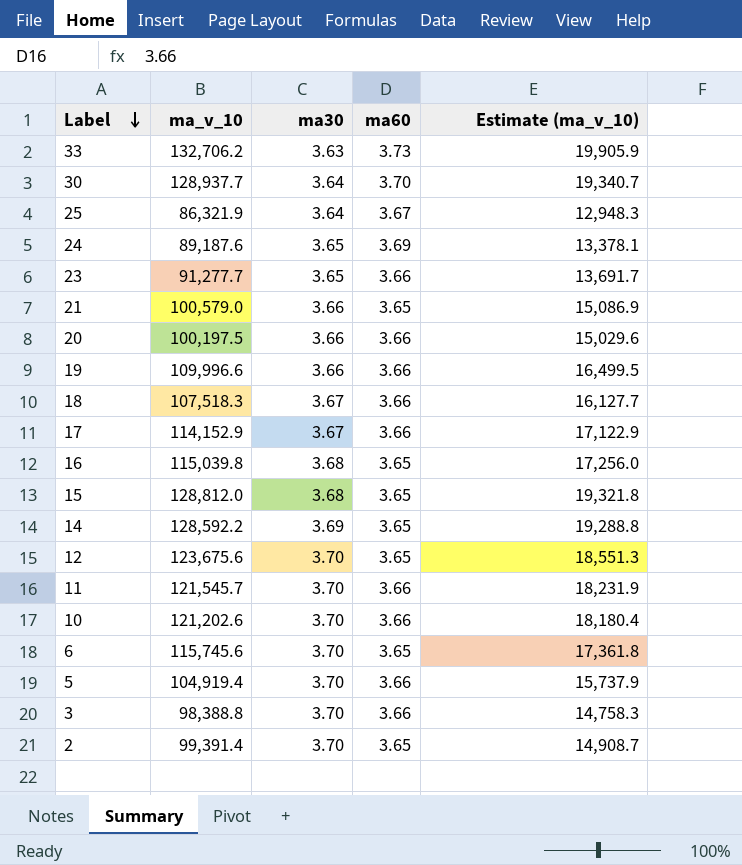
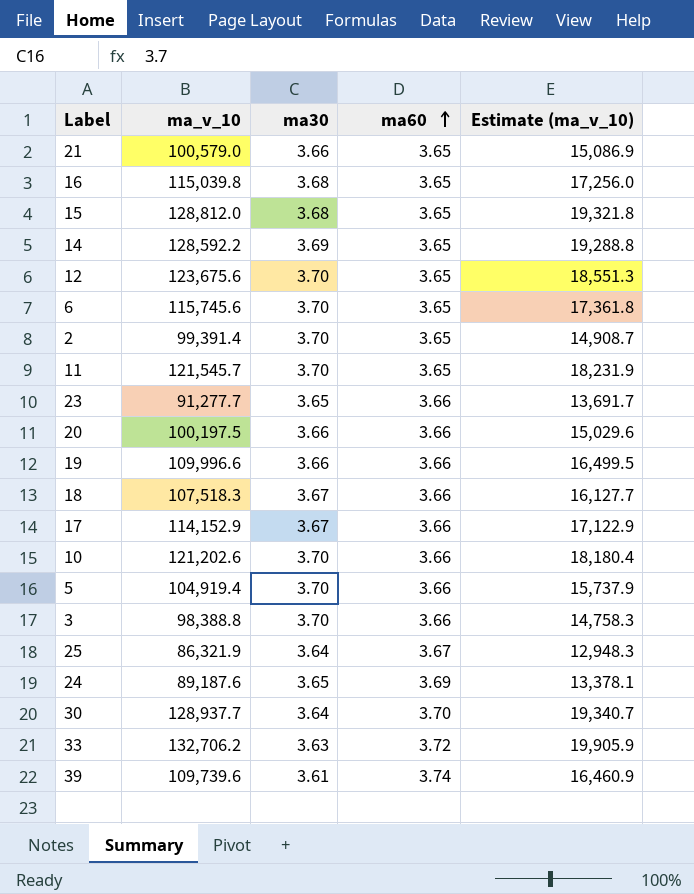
row order: Label descending -> ma60 ascending
11 | ma60: 3.66 -> 3.65
33 | ma60: 3.73 -> 3.72
row 39: none -> 109,739.6 | 3.61 | 3.74 | 16,460.9

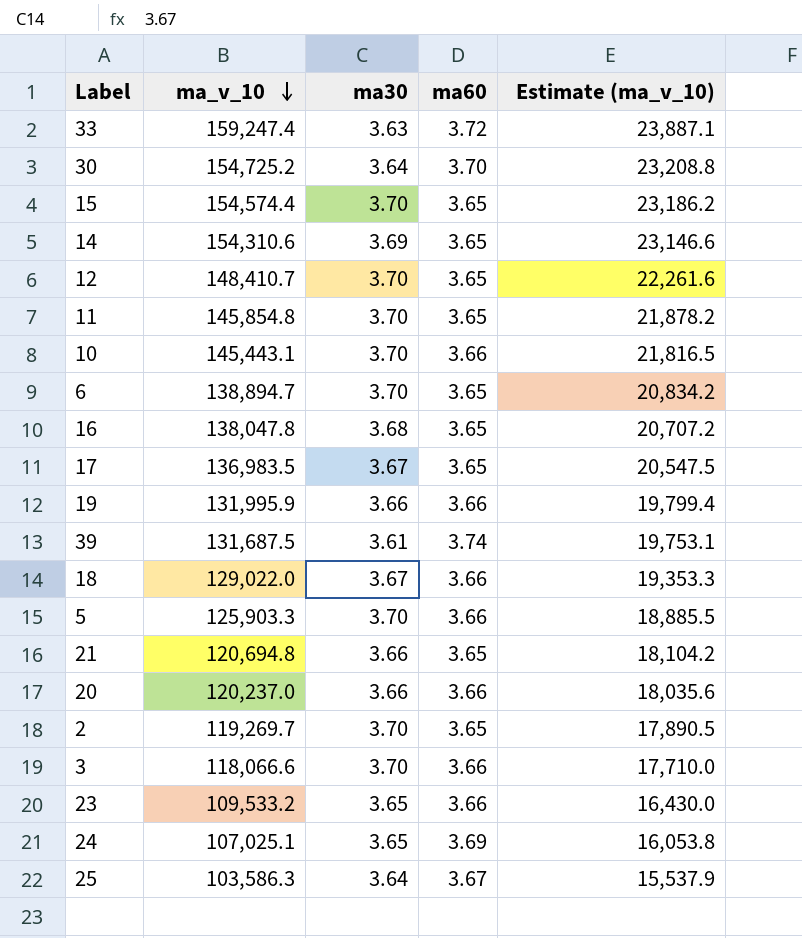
row order: ma60 ascending -> ma_v_10 descending
33 | ma_v_10: 132,706.2 -> 159,247.4
33 | Estimate (ma_v_10): 19,905.9 -> 23,887.1
30 | ma_v_10: 128,937.7 -> 154,725.2
30 | Estimate (ma_v_10): 19,340.7 -> 23,208.8
15 | ma_v_10: 128,812.0 -> 154,574.4
15 | ma30: 3.68 -> 3.70
15 | Estimate (ma_v_10): 19,321.8 -> 23,186.2
14 | ma_v_10: 128,592.2 -> 154,310.6
14 | Estimate (ma_v_10): 19,288.8 -> 23,146.6
12 | ma_v_10: 123,675.6 -> 148,410.7
12 | Estimate (ma_v_10): 18,551.3 -> 22,261.6
11 | ma_v_10: 121,545.7 -> 145,854.8
11 | Estimate (ma_v_10): 18,231.9 -> 21,878.2
10 | ma_v_10: 121,202.6 -> 145,443.1
10 | Estimate (ma_v_10): 18,180.4 -> 21,816.5
6 | ma_v_10: 115,745.6 -> 138,894.7
6 | Estimate (ma_v_10): 17,361.8 -> 20,834.2
16 | ma_v_10: 115,039.8 -> 138,047.8
16 | Estimate (ma_v_10): 17,256.0 -> 20,707.2
17 | ma_v_10: 114,152.9 -> 136,983.5
17 | ma60: 3.66 -> 3.65
17 | Estimate (ma_v_10): 17,122.9 -> 20,547.5
19 | ma_v_10: 109,996.6 -> 131,995.9
19 | Estimate (ma_v_10): 16,499.5 -> 19,799.4
39 | ma_v_10: 109,739.6 -> 131,687.5
39 | Estimate (ma_v_10): 16,460.9 -> 19,753.1
18 | ma_v_10: 107,518.3 -> 129,022.0
18 | Estimate (ma_v_10): 16,127.7 -> 19,353.3
5 | ma_v_10: 104,919.4 -> 125,903.3
5 | Estimate (ma_v_10): 15,737.9 -> 18,885.5
21 | ma_v_10: 100,579.0 -> 120,694.8
21 | Estimate (ma_v_10): 15,086.9 -> 18,104.2
20 | ma_v_10: 100,197.5 -> 120,237.0
20 | Estimate (ma_v_10): 15,029.6 -> 18,035.6
2 | ma_v_10: 99,391.4 -> 119,269.7
2 | Estimate (ma_v_10): 14,908.7 -> 17,890.5
3 | ma_v_10: 98,388.8 -> 118,066.6
3 | Estimate (ma_v_10): 14,758.3 -> 17,710.0
23 | ma_v_10: 91,277.7 -> 109,533.2
23 | Estimate (ma_v_10): 13,691.7 -> 16,430.0
24 | ma_v_10: 89,187.6 -> 107,025.1
24 | Estimate (ma_v_10): 13,378.1 -> 16,053.8
25 | ma_v_10: 86,321.9 -> 103,586.3
25 | Estimate (ma_v_10): 12,948.3 -> 15,537.9

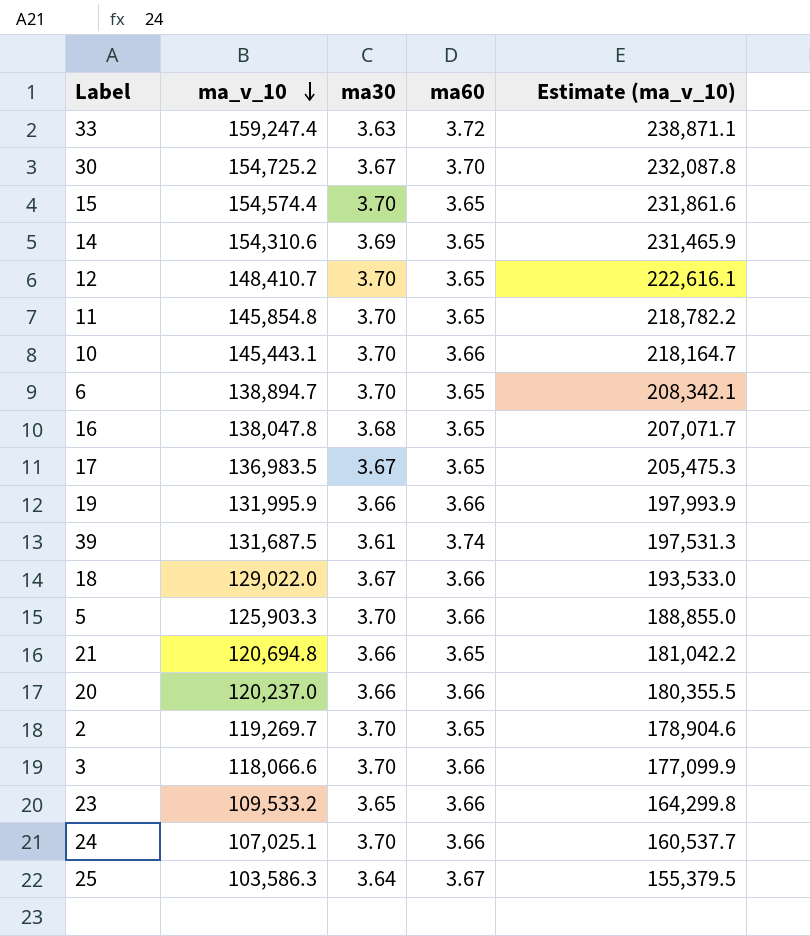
column Estimate (ma_v_10) | formula: [ma_v_10] * 0.15 -> [ma_v_10] * 1.5
30 | ma30: 3.64 -> 3.67
24 | ma30: 3.65 -> 3.70
24 | ma60: 3.69 -> 3.66

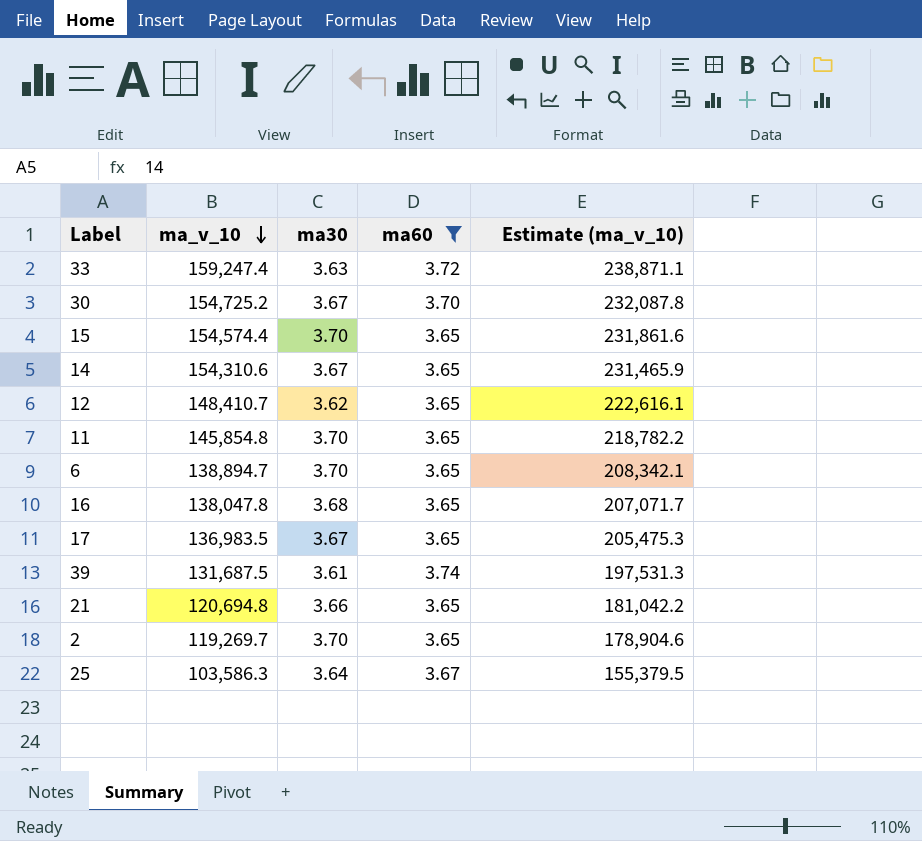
filter: none -> ma60 != 3.66
14 | ma30: 3.69 -> 3.67
12 | ma30: 3.70 -> 3.62

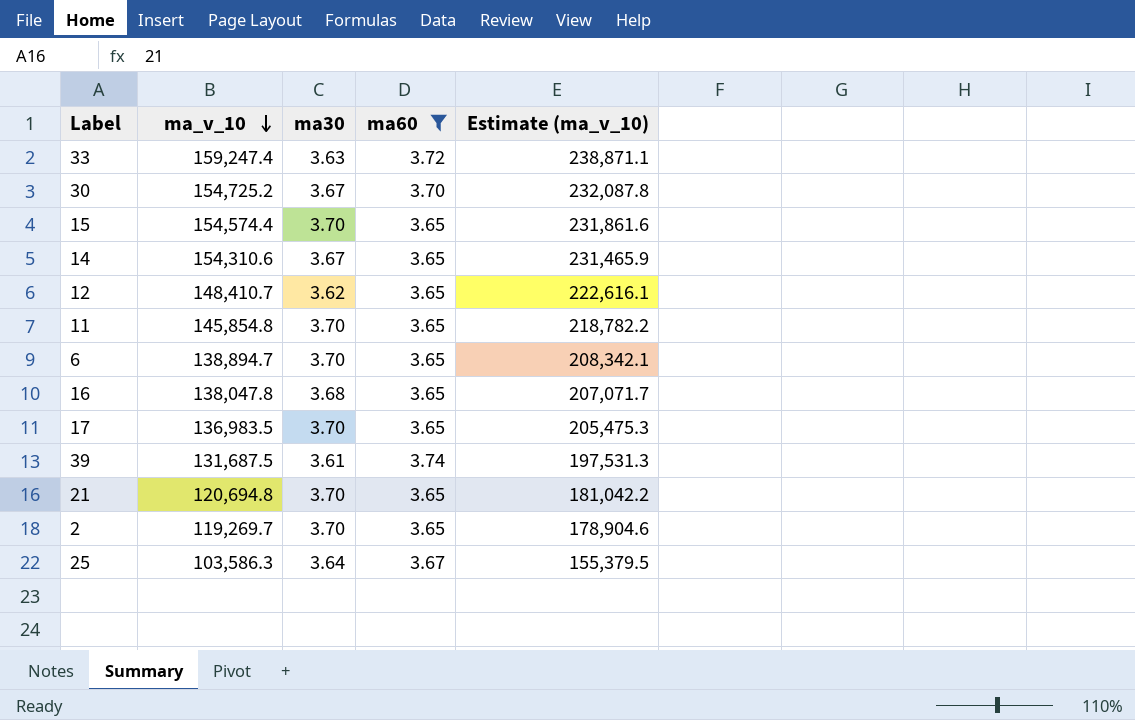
17 | ma30: 3.67 -> 3.70
21 | ma30: 3.66 -> 3.70

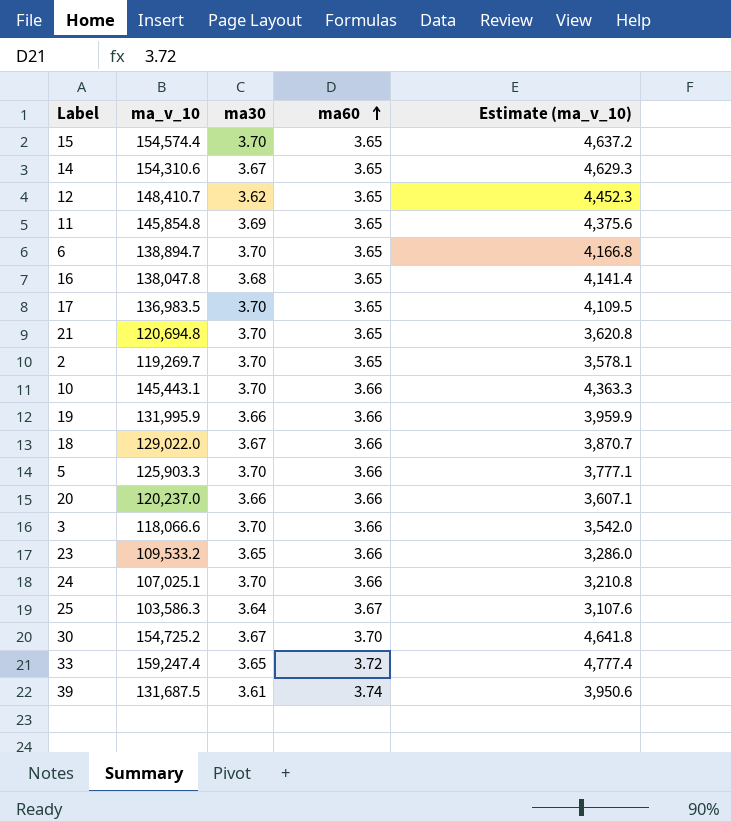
filter: ma60 != 3.66 -> none
row order: ma_v_10 descending -> ma60 ascending
column Estimate (ma_v_10) | formula: [ma_v_10] * 1.5 -> [ma_v_10] * 0.03
11 | ma30: 3.70 -> 3.69
33 | ma30: 3.63 -> 3.65

